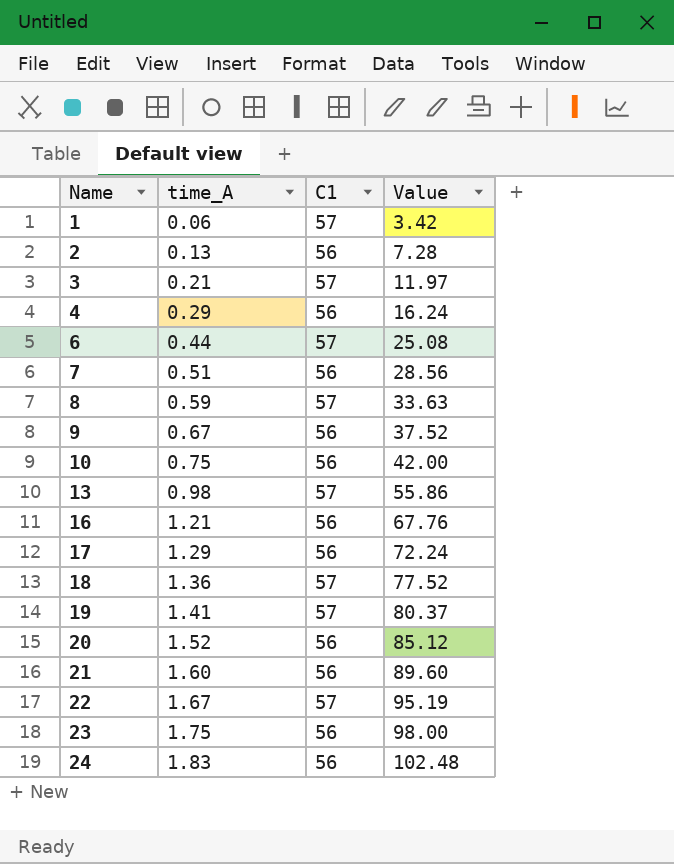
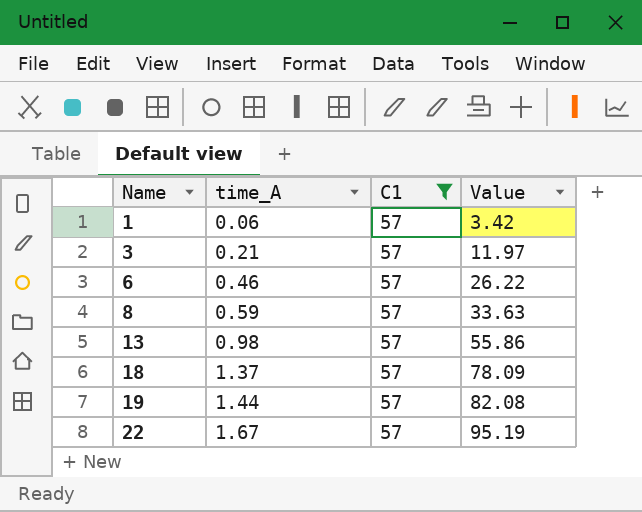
filter: none -> C1 = 57
6 | time_A: 0.44 -> 0.46
6 | Value: 25.08 -> 26.22
18 | time_A: 1.36 -> 1.37
18 | Value: 77.52 -> 78.09
19 | time_A: 1.41 -> 1.44
19 | Value: 80.37 -> 82.08

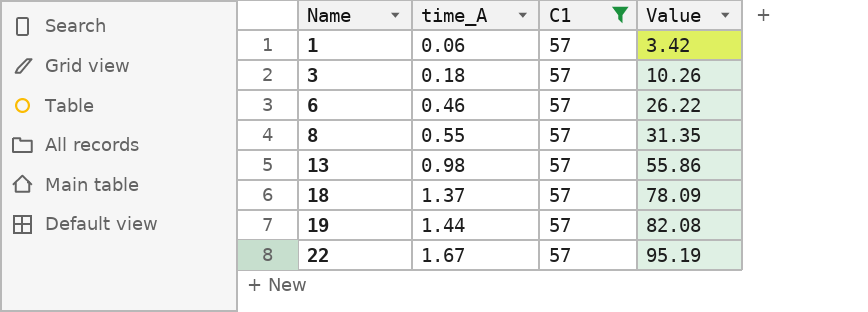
3 | time_A: 0.21 -> 0.18
3 | Value: 11.97 -> 10.26
8 | time_A: 0.59 -> 0.55
8 | Value: 33.63 -> 31.35

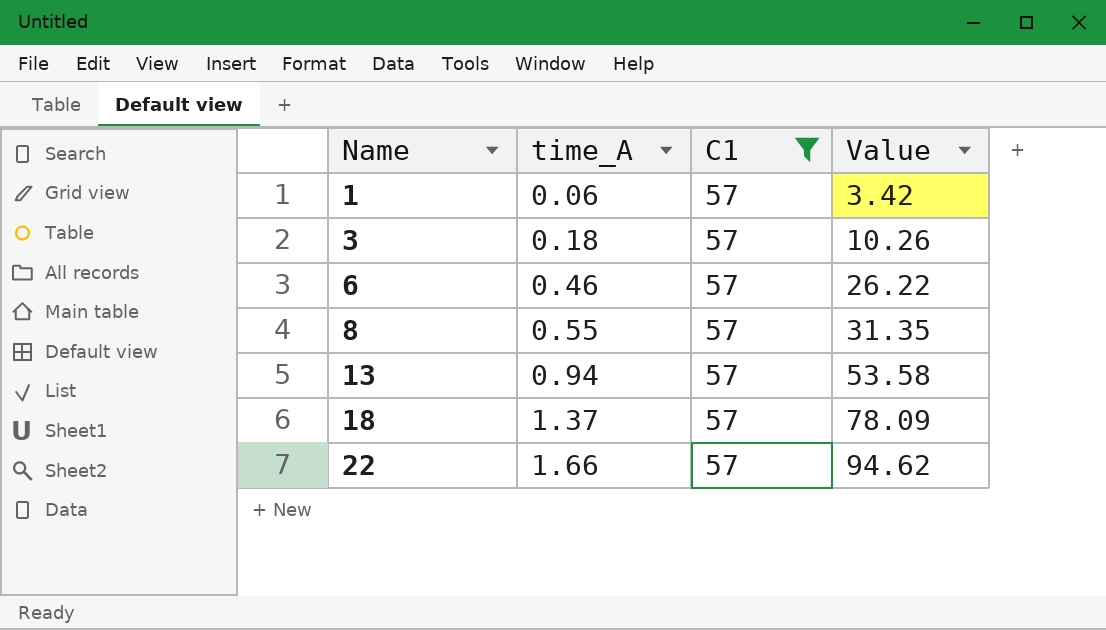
row 19: 1.44 | 57 | 82.08 -> none
13 | time_A: 0.98 -> 0.94
13 | Value: 55.86 -> 53.58
22 | time_A: 1.67 -> 1.66
22 | Value: 95.19 -> 94.62

